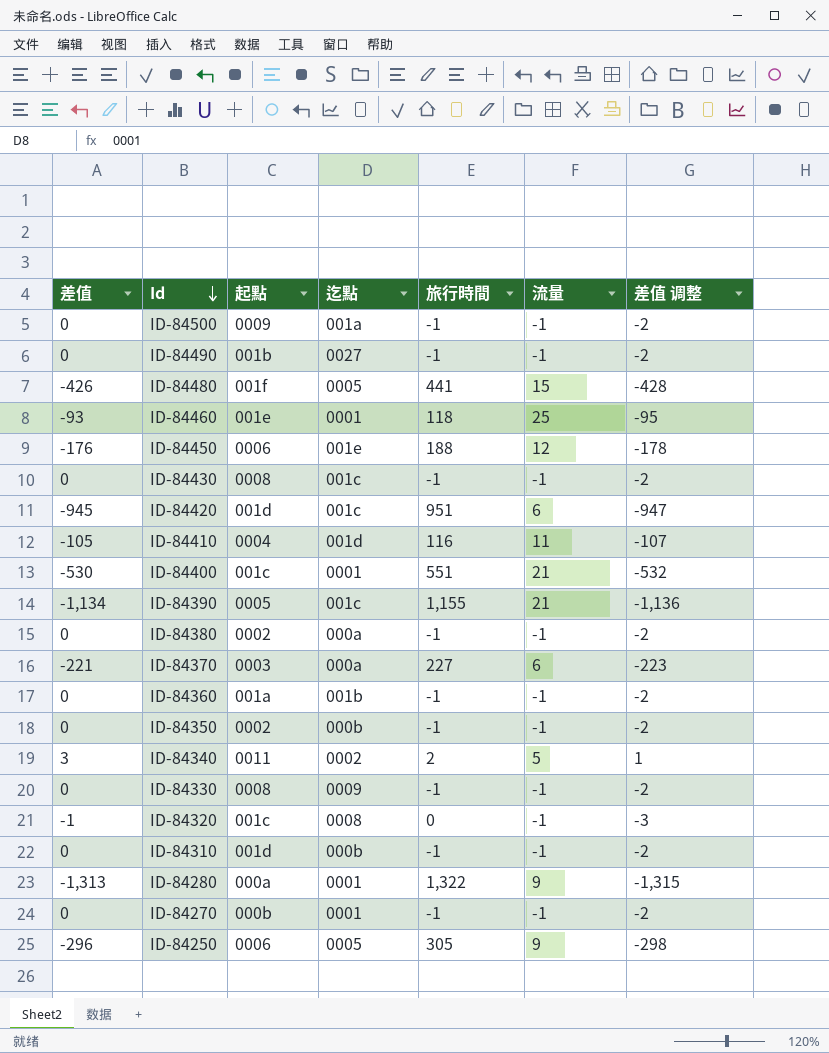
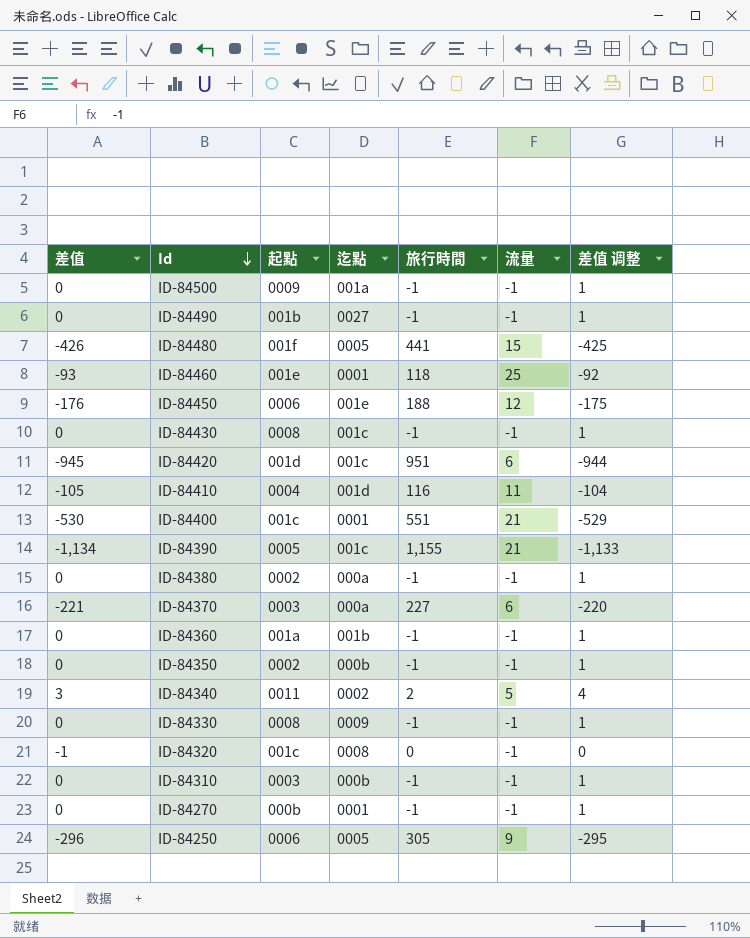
column 差值 调整 | formula: [差值] - 2 -> [差值] + 1
row ID-84280: -1,313 | 000a | 0001 | 1,322 | 9 | -1,315 -> none
ID-84310 | 起點: 001d -> 0003

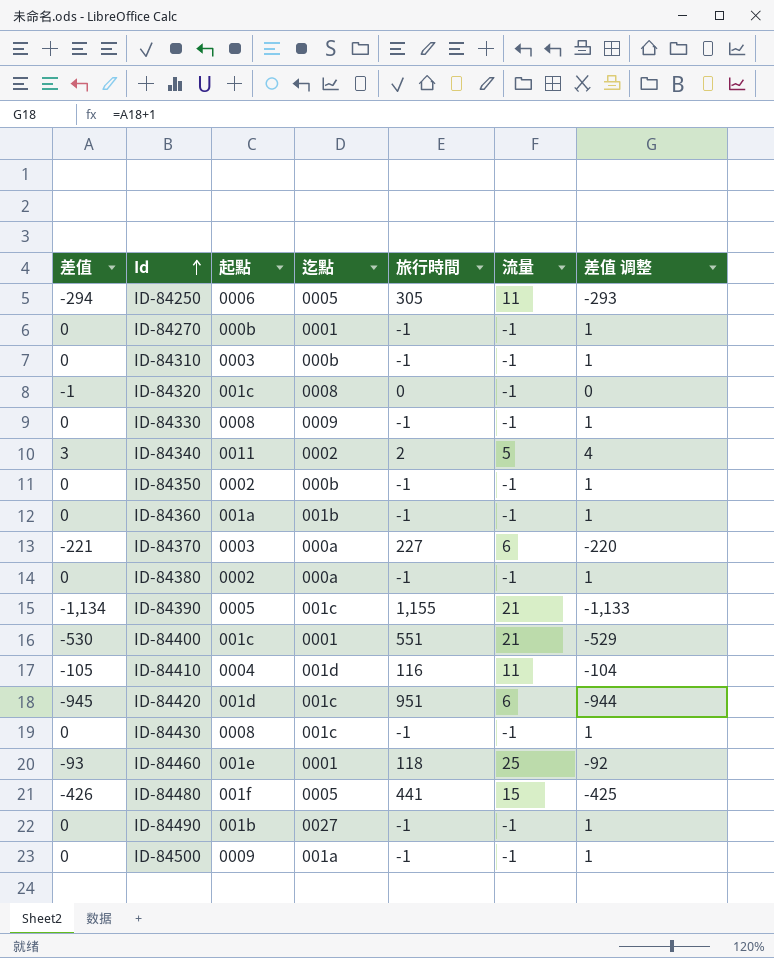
row order: Id descending -> Id ascending
row ID-84450: -176 | 0006 | 001e | 188 | 12 | -175 -> none
ID-84250 | 差值: -296 -> -294
ID-84250 | 流量: 9 -> 11
ID-84250 | 差值 调整: -295 -> -293

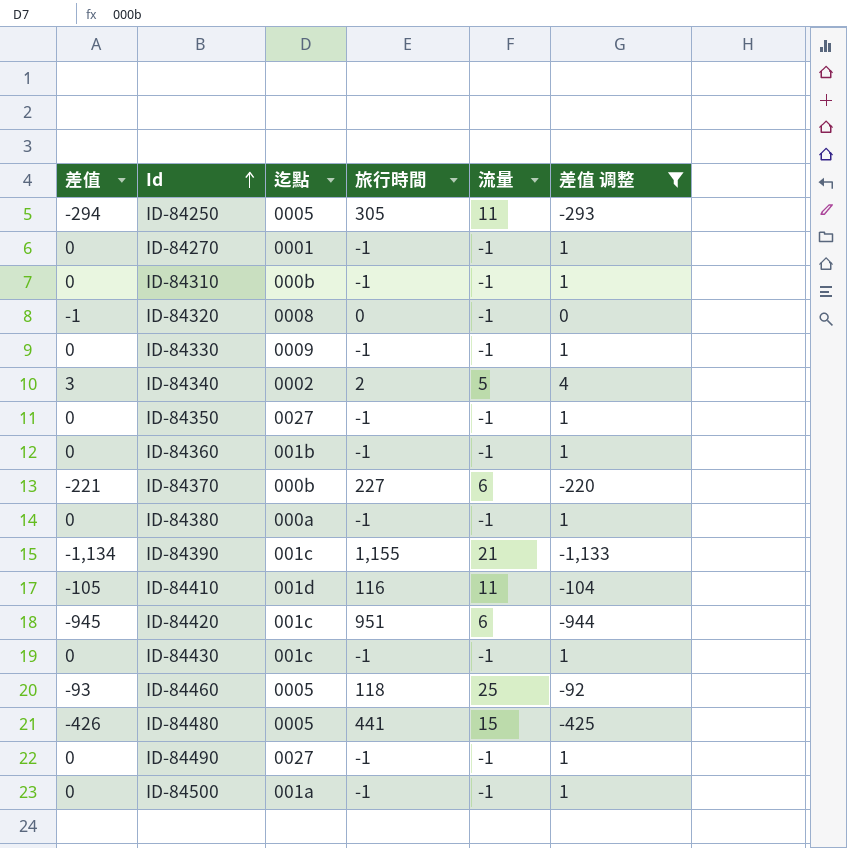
filter: none -> 差值 调整 != -529
column 起點 | position: 3 -> none
ID-84350 | 迄點: 000b -> 0027
ID-84370 | 迄點: 000a -> 000b
ID-84460 | 迄點: 0001 -> 0005

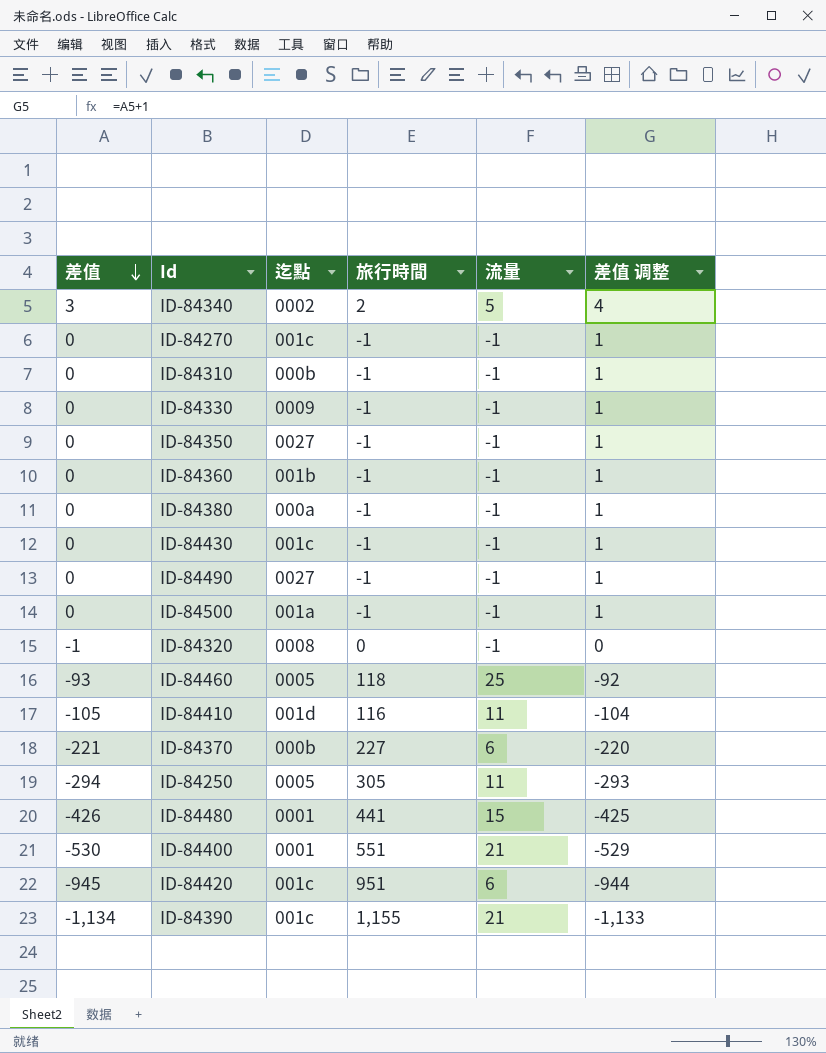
filter: 差值 调整 != -529 -> none
row order: Id ascending -> 差值 descending
ID-84270 | 迄點: 0001 -> 001c
ID-84480 | 迄點: 0005 -> 0001

